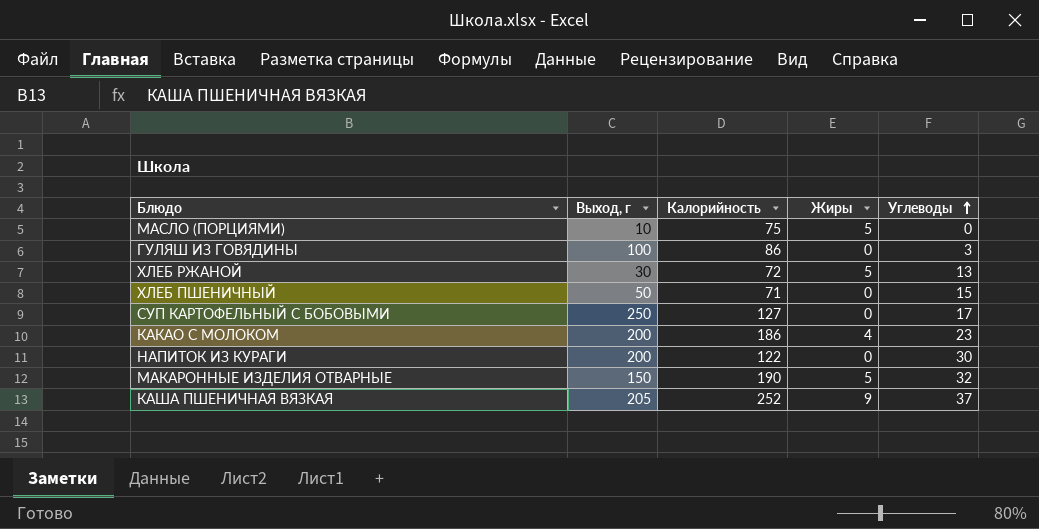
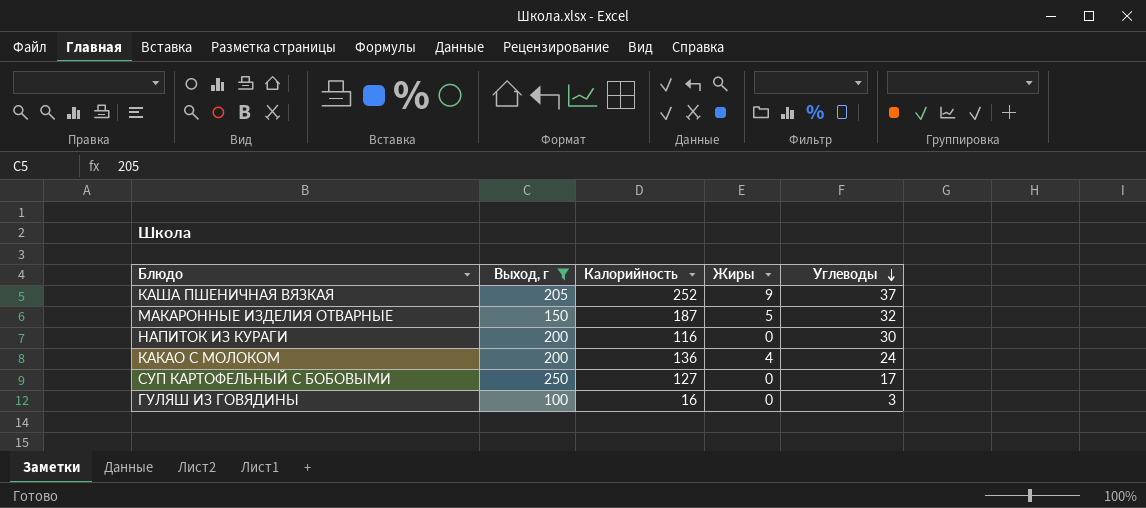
filter: none -> Выход, г >= 100
row order: Углеводы ascending -> Углеводы descending
МАКАРОННЫЕ ИЗДЕЛИЯ ОТВАРНЫЕ | Калорийность: 190 -> 187
НАПИТОК ИЗ КУРАГИ | Калорийность: 122 -> 116
КАКАО С МОЛОКОМ | Калорийность: 186 -> 136
КАКАО С МОЛОКОМ | Углеводы: 23 -> 24
ГУЛЯШ ИЗ ГОВЯДИНЫ | Калорийность: 86 -> 16

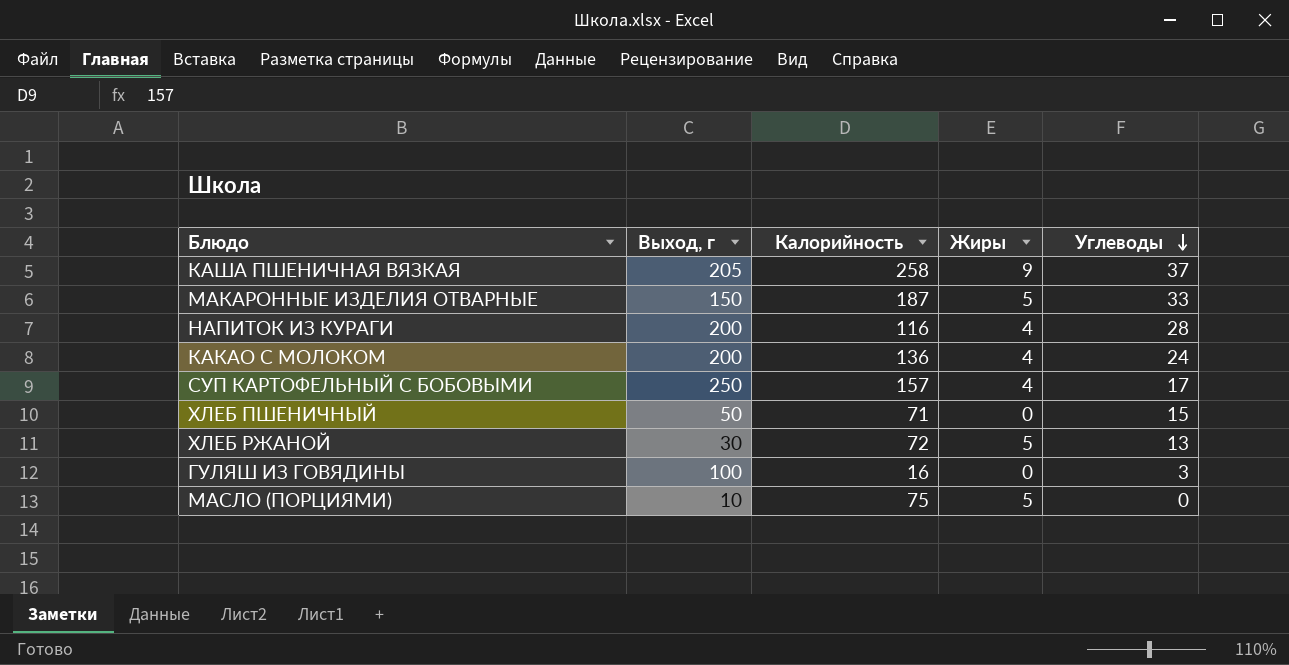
filter: Выход, г >= 100 -> none
КАША ПШЕНИЧНАЯ ВЯЗКАЯ | Калорийность: 252 -> 258
МАКАРОННЫЕ ИЗДЕЛИЯ ОТВАРНЫЕ | Углеводы: 32 -> 33
НАПИТОК ИЗ КУРАГИ | Жиры: 0 -> 4
НАПИТОК ИЗ КУРАГИ | Углеводы: 30 -> 28
СУП КАРТОФЕЛЬНЫЙ С БОБОВЫМИ | Калорийность: 127 -> 157
СУП КАРТОФЕЛЬНЫЙ С БОБОВЫМИ | Жиры: 0 -> 4

